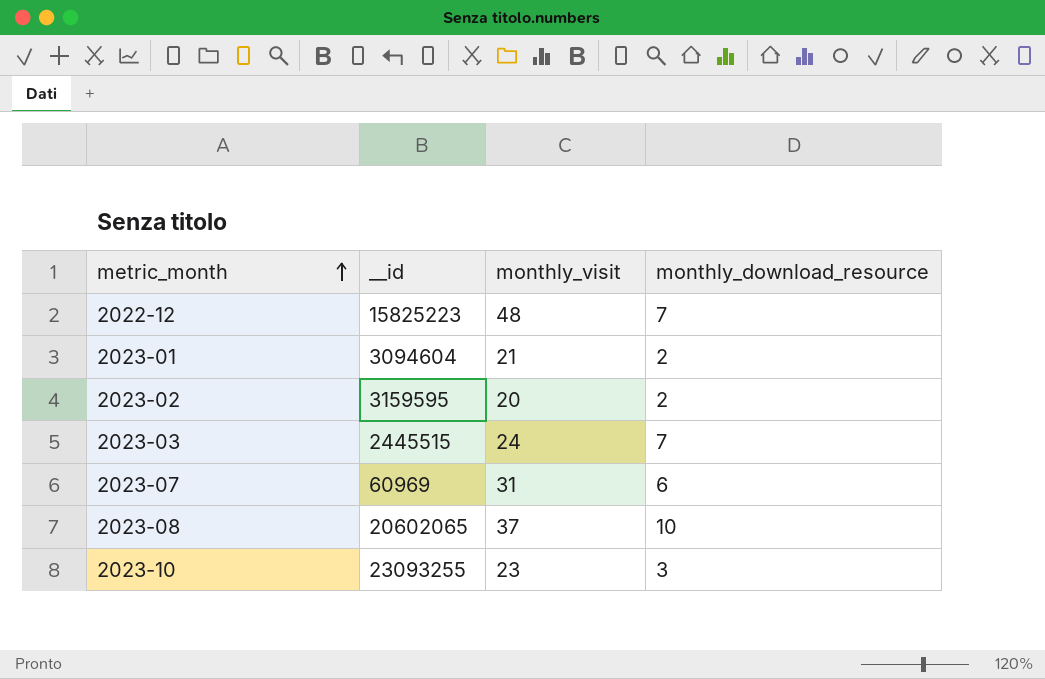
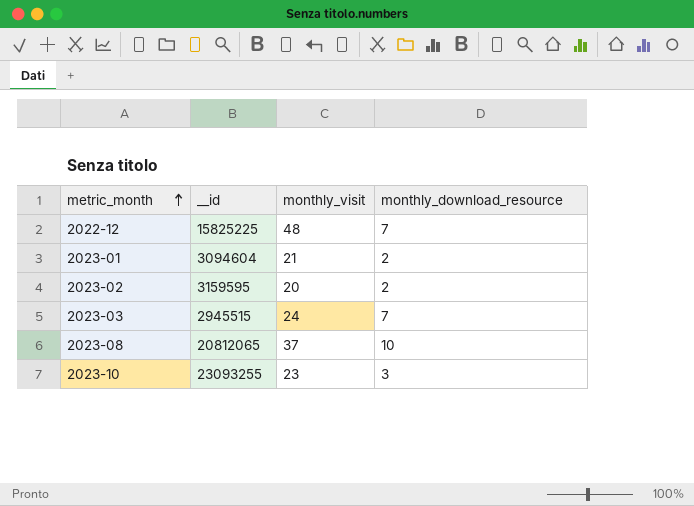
row 2023-07: 60969 | 31 | 6 -> none
2022-12 | __id: 15825223 -> 15825225
2023-03 | __id: 2445515 -> 2945515
2023-08 | __id: 20602065 -> 20812065

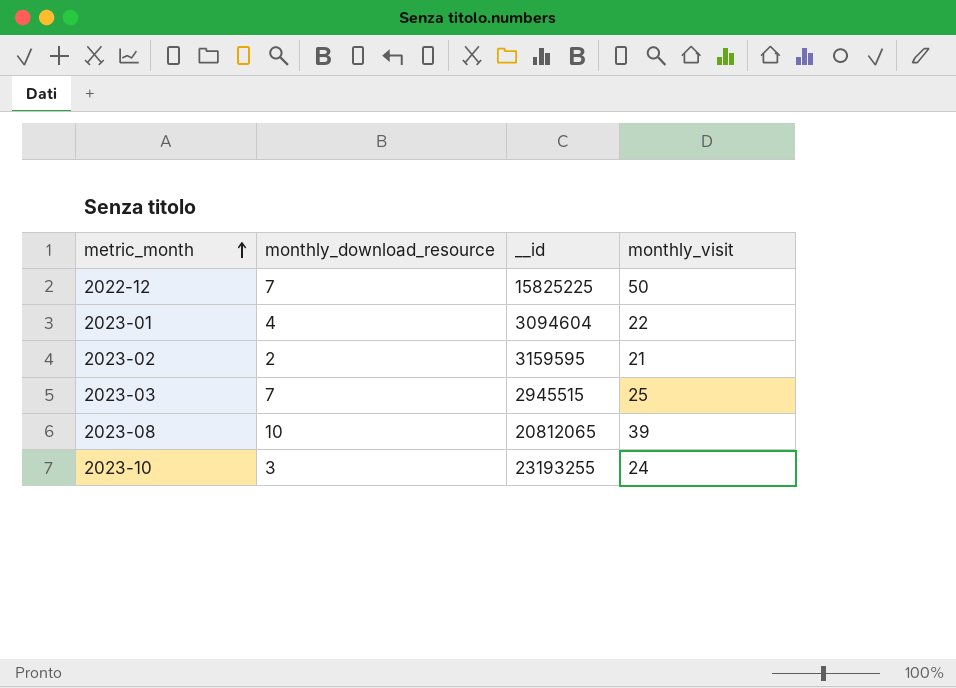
column monthly_download_resource | position: 4 -> 2
2022-12 | monthly_visit: 48 -> 50
2023-01 | monthly_download_resource: 2 -> 4
2023-01 | monthly_visit: 21 -> 22
2023-02 | monthly_visit: 20 -> 21
2023-03 | monthly_visit: 24 -> 25
2023-08 | monthly_visit: 37 -> 39
2023-10 | __id: 23093255 -> 23193255
2023-10 | monthly_visit: 23 -> 24

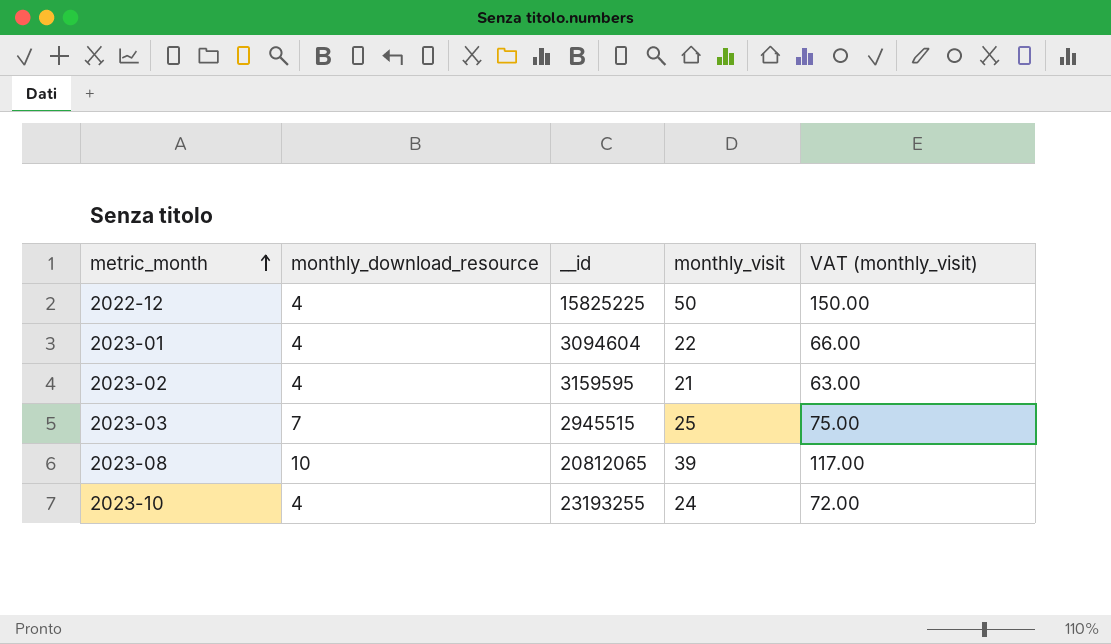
column VAT (monthly_visit) | formula: none -> [monthly_visit] * 3
2022-12 | monthly_download_resource: 7 -> 4
2023-02 | monthly_download_resource: 2 -> 4
2023-10 | monthly_download_resource: 3 -> 4

